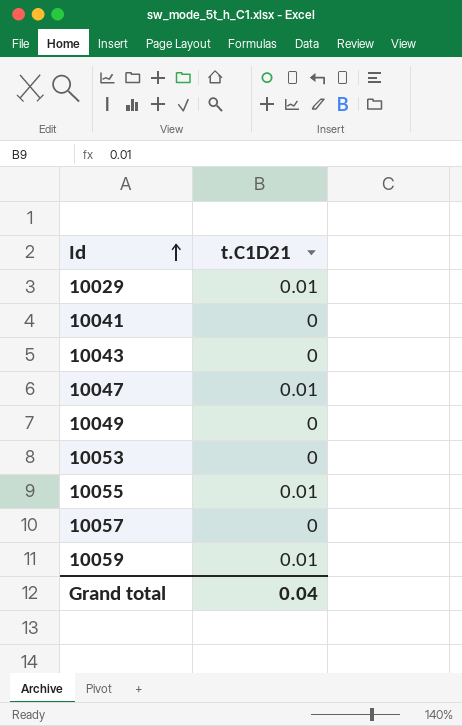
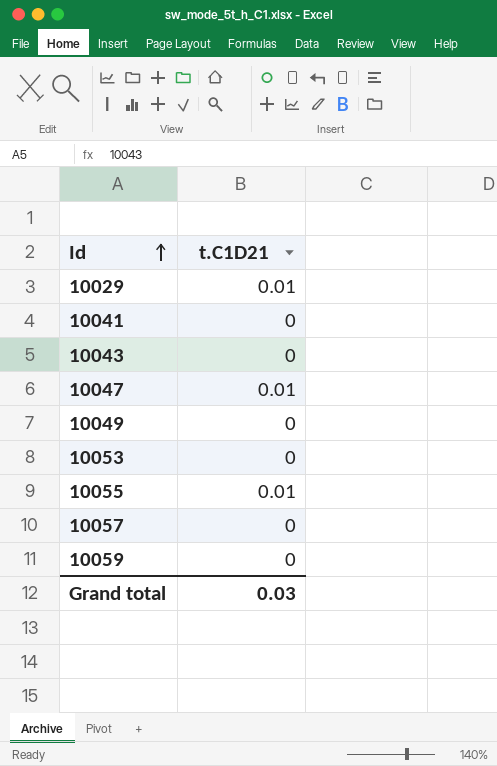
10059 | t.C1D21: 0.01 -> 0
Grand total | t.C1D21: 0.04 -> 0.03

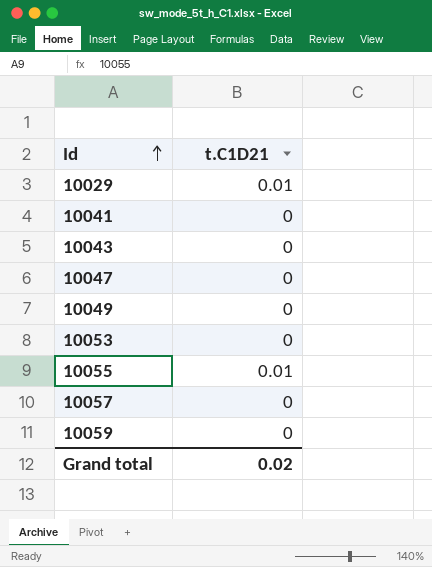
10047 | t.C1D21: 0.01 -> 0
Grand total | t.C1D21: 0.03 -> 0.02

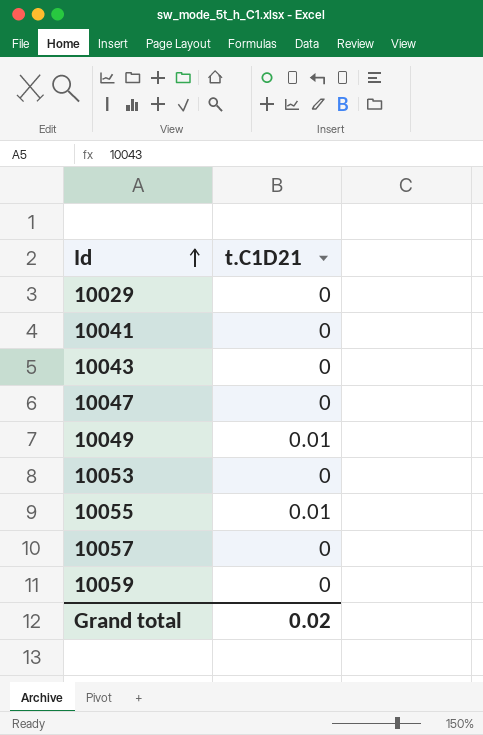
10029 | t.C1D21: 0.01 -> 0
10049 | t.C1D21: 0 -> 0.01

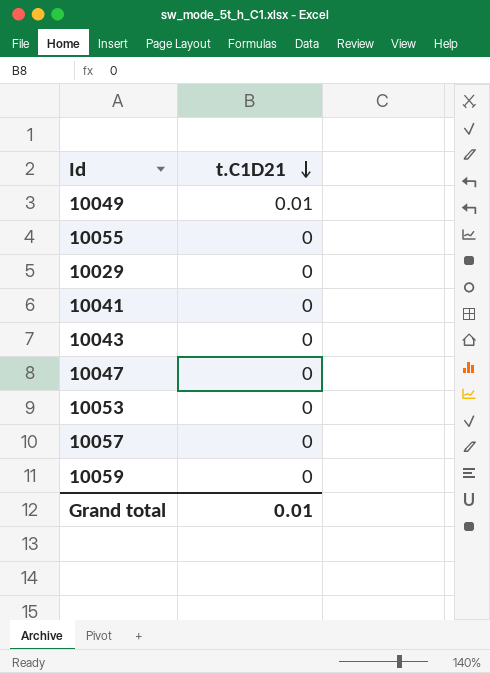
row order: Id ascending -> t.C1D21 descending
10055 | t.C1D21: 0.01 -> 0
Grand total | t.C1D21: 0.02 -> 0.01

